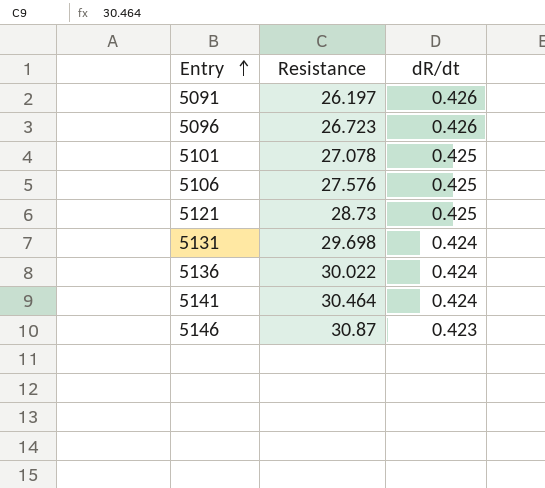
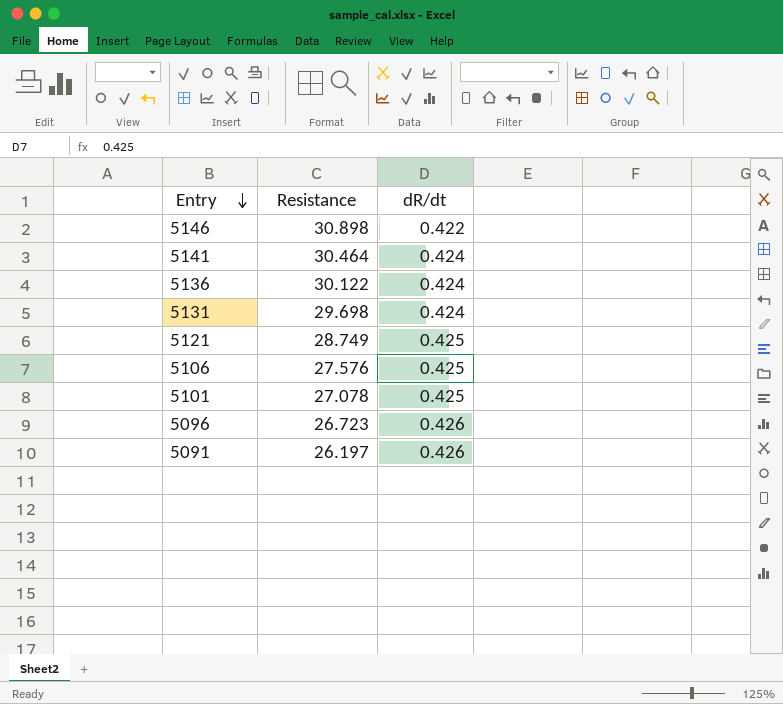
row order: Entry ascending -> Entry descending
5146 | Resistance: 30.87 -> 30.898
5146 | dR/dt: 0.423 -> 0.422
5136 | Resistance: 30.022 -> 30.122
5121 | Resistance: 28.73 -> 28.749

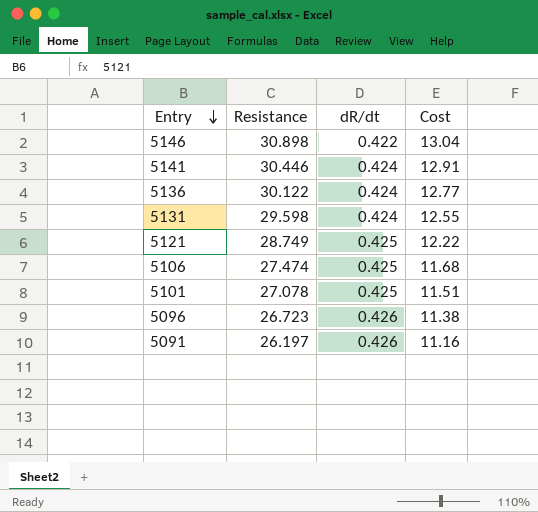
column Cost | formula: none -> [Resistance] * [dR/dt]
5141 | Resistance: 30.464 -> 30.446
5131 | Resistance: 29.698 -> 29.598
5106 | Resistance: 27.576 -> 27.474

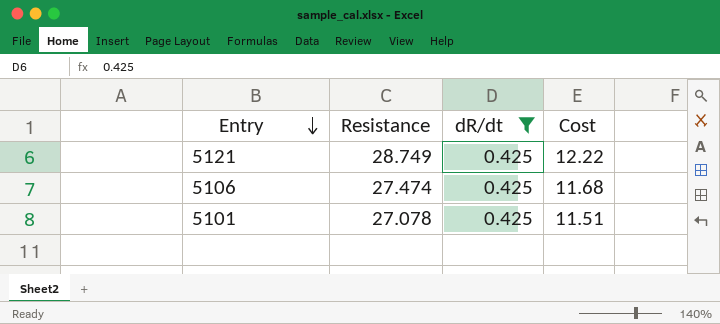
filter: none -> dR/dt = 0.425

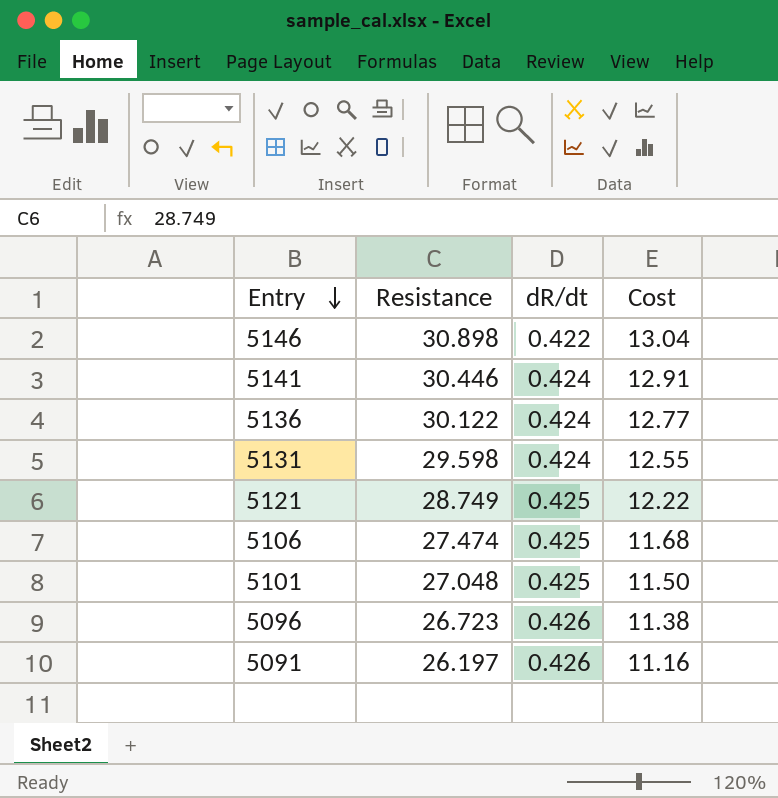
filter: dR/dt = 0.425 -> none
5101 | Resistance: 27.078 -> 27.048
5101 | Cost: 11.51 -> 11.50

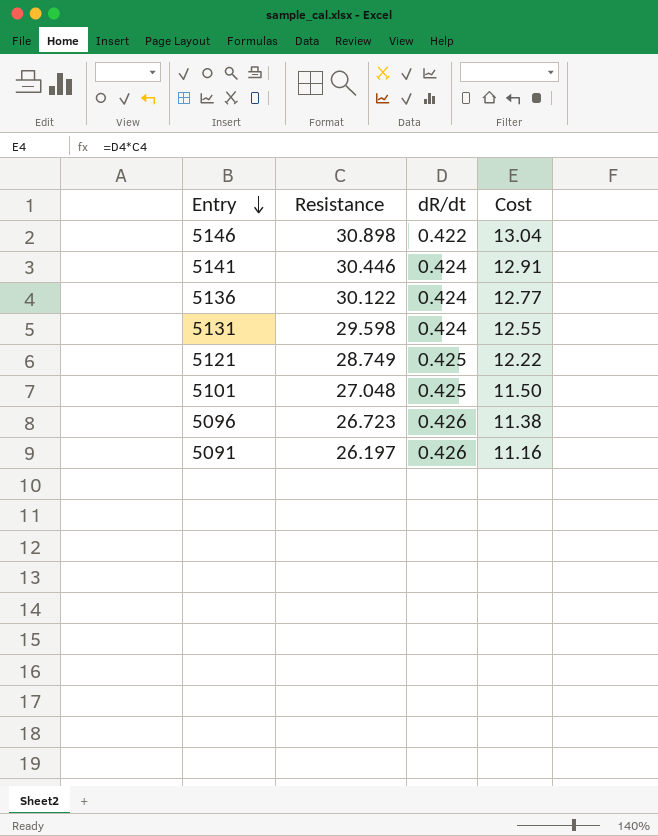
row 5106: 27.474 | 0.425 | 11.68 -> none

